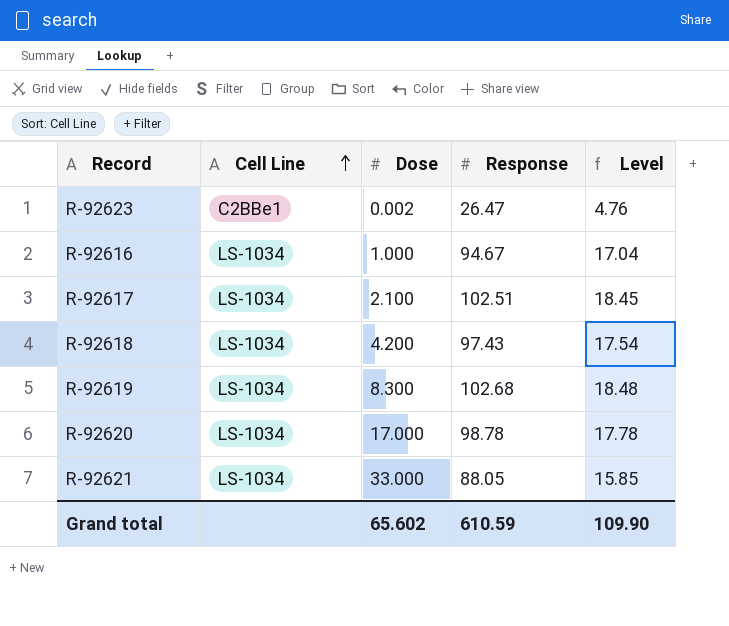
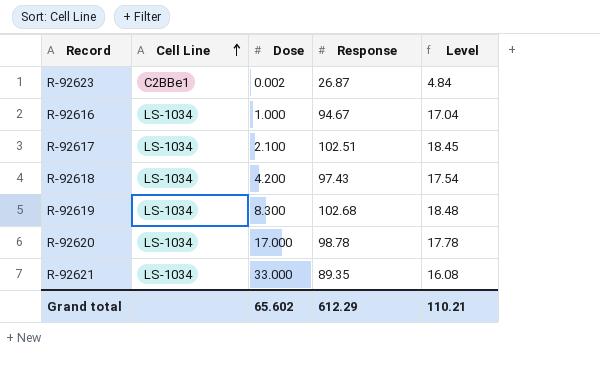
R-92623 | Response: 26.47 -> 26.87
R-92623 | Level: 4.76 -> 4.84
R-92621 | Response: 88.05 -> 89.35
R-92621 | Level: 15.85 -> 16.08
Grand total | Response: 610.59 -> 612.29
Grand total | Level: 109.90 -> 110.21

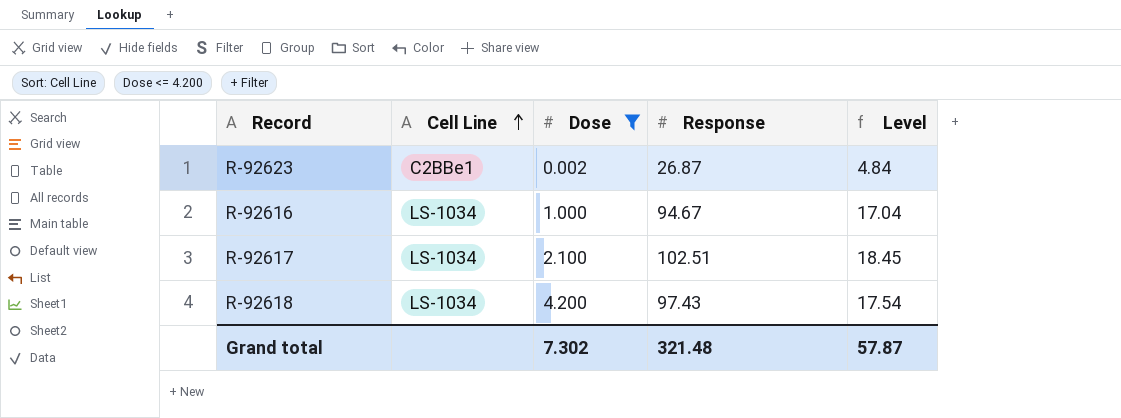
filter: none -> Dose <= 4.200
Grand total | Dose: 65.602 -> 7.302
Grand total | Response: 612.29 -> 321.48
Grand total | Level: 110.21 -> 57.87

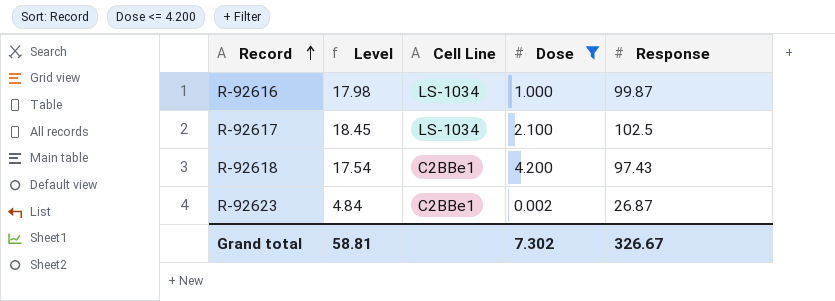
row order: Cell Line ascending -> Record ascending
column Level | position: 5 -> 2
R-92616 | Level: 17.04 -> 17.98
R-92616 | Response: 94.67 -> 99.87
R-92617 | Response: 102.51 -> 102.5
R-92618 | Cell Line: LS-1034 -> C2BBe1
Grand total | Level: 57.87 -> 58.81
Grand total | Response: 321.48 -> 326.67

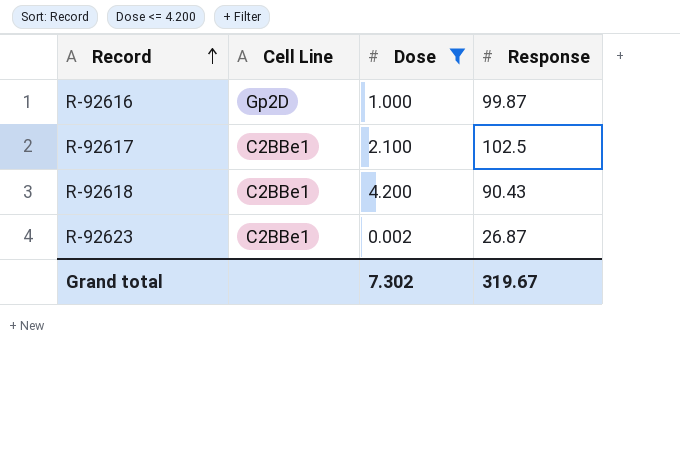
column Level | formula: [Response] * 0.18 -> none
R-92616 | Cell Line: LS-1034 -> Gp2D
R-92617 | Cell Line: LS-1034 -> C2BBe1
R-92618 | Response: 97.43 -> 90.43
Grand total | Response: 326.67 -> 319.67

